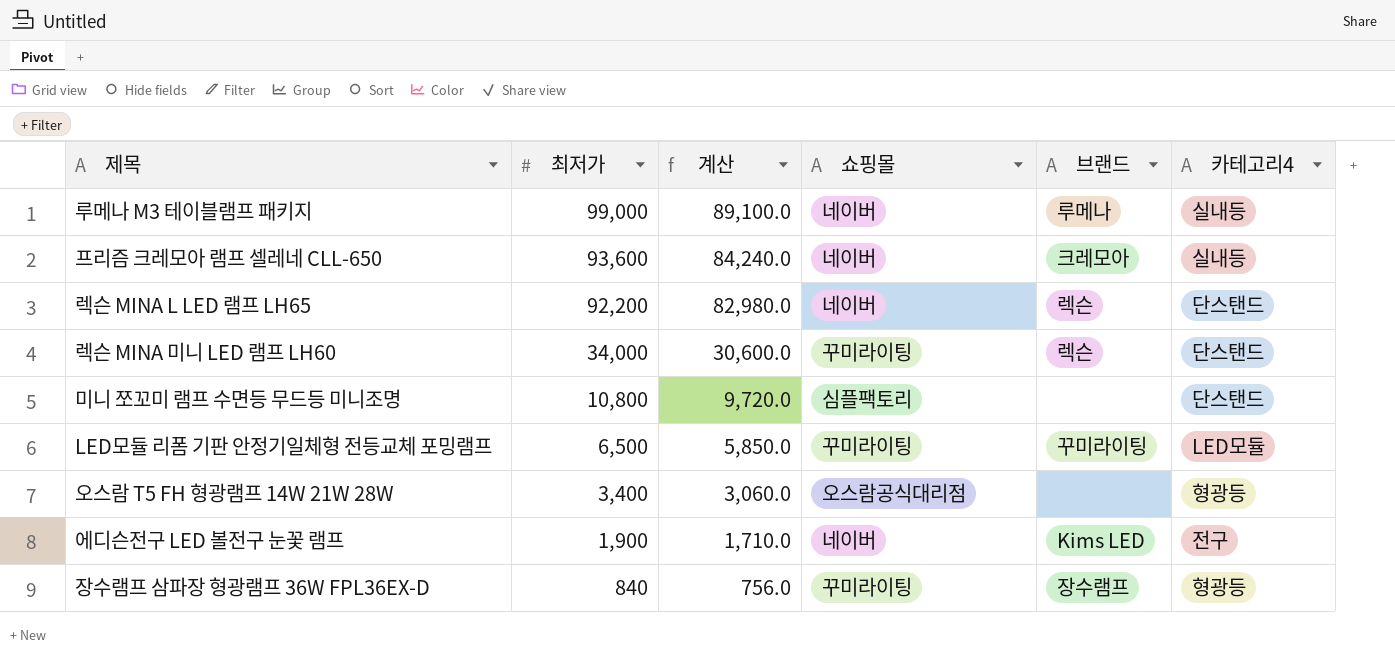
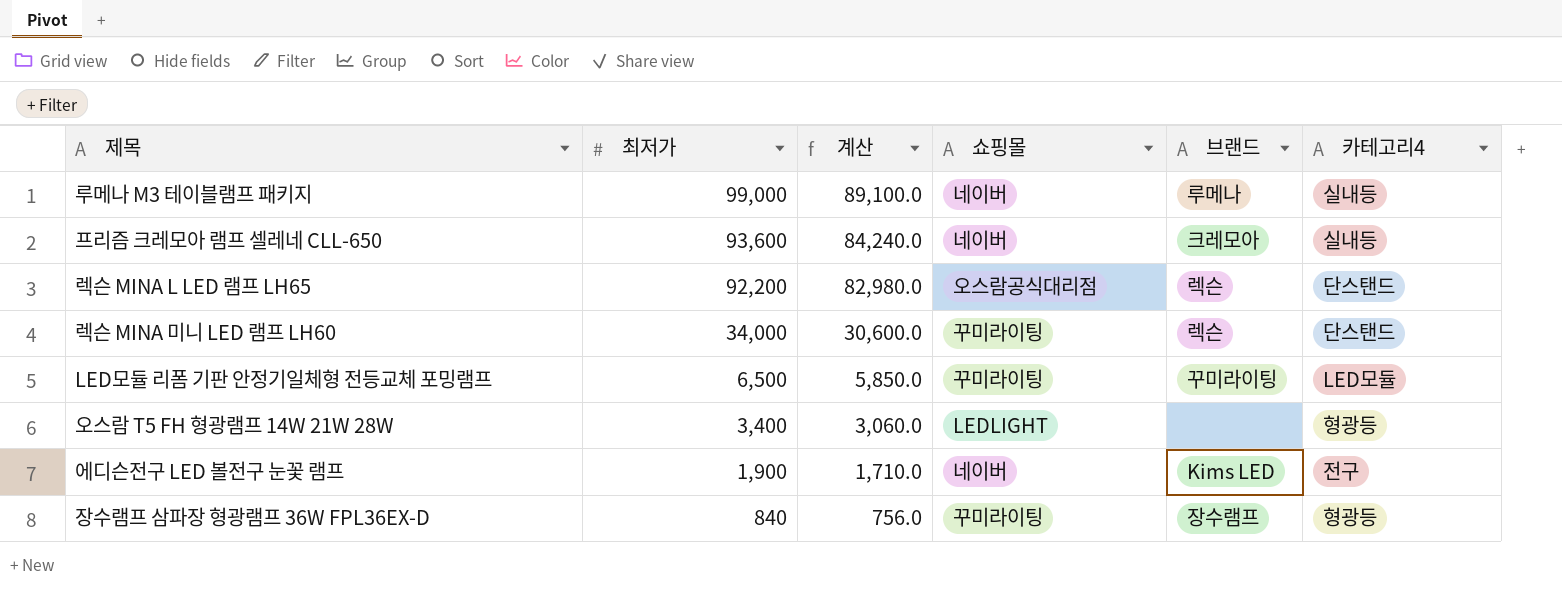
row 미니 쪼꼬미 램프 수면등 무드등 미니조명: 10,800 | 9,720.0 | 심플팩토리 | none | 단스탠드 -> none
렉슨 MINA L LED 램프 LH65 | 쇼핑몰: 네이버 -> 오스람공식대리점
오스람 T5 FH 형광램프 14W 21W 28W | 쇼핑몰: 오스람공식대리점 -> LEDLIGHT

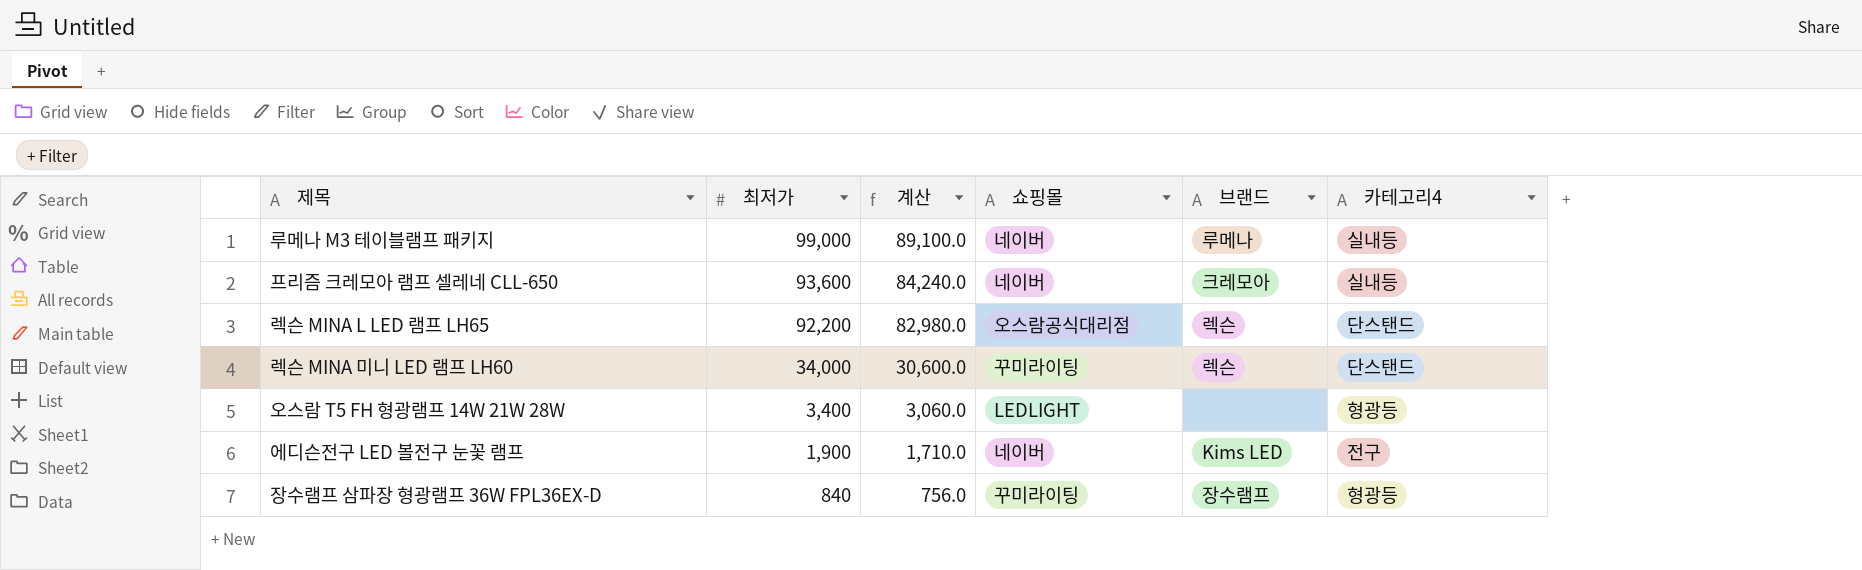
row LED모듈 리폼 기판 안정기일체형 전등교체 포밍램프: 6,500 | 5,850.0 | 꾸미라이팅 | 꾸미라이팅 | LED모듈 -> none

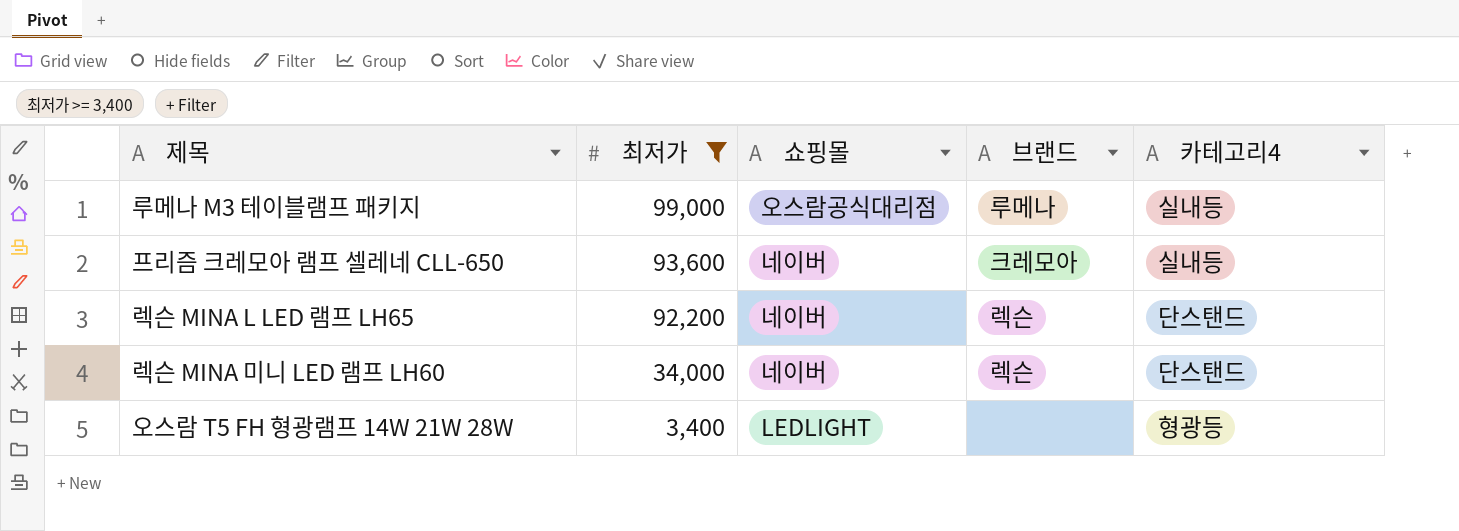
filter: none -> 최저가 >= 3,400
column 계산 | formula: [최저가] * 0.9 -> none
루메나 M3 테이블램프 패키지 | 쇼핑몰: 네이버 -> 오스람공식대리점
렉슨 MINA L LED 램프 LH65 | 쇼핑몰: 오스람공식대리점 -> 네이버
렉슨 MINA 미니 LED 램프 LH60 | 쇼핑몰: 꾸미라이팅 -> 네이버

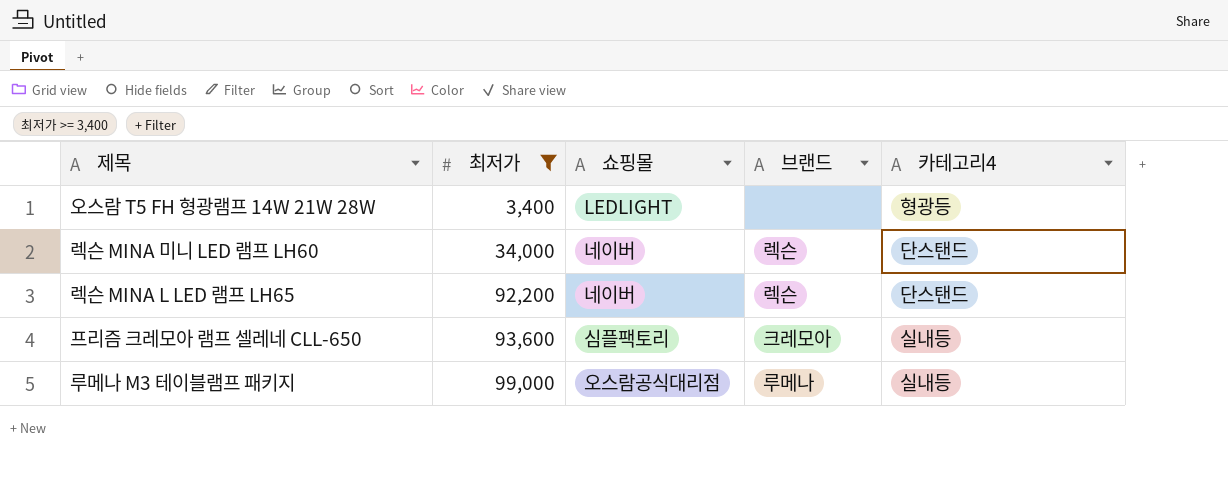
row order: 최저가 descending -> 최저가 ascending
프리즘 크레모아 램프 셀레네 CLL-650 | 쇼핑몰: 네이버 -> 심플팩토리

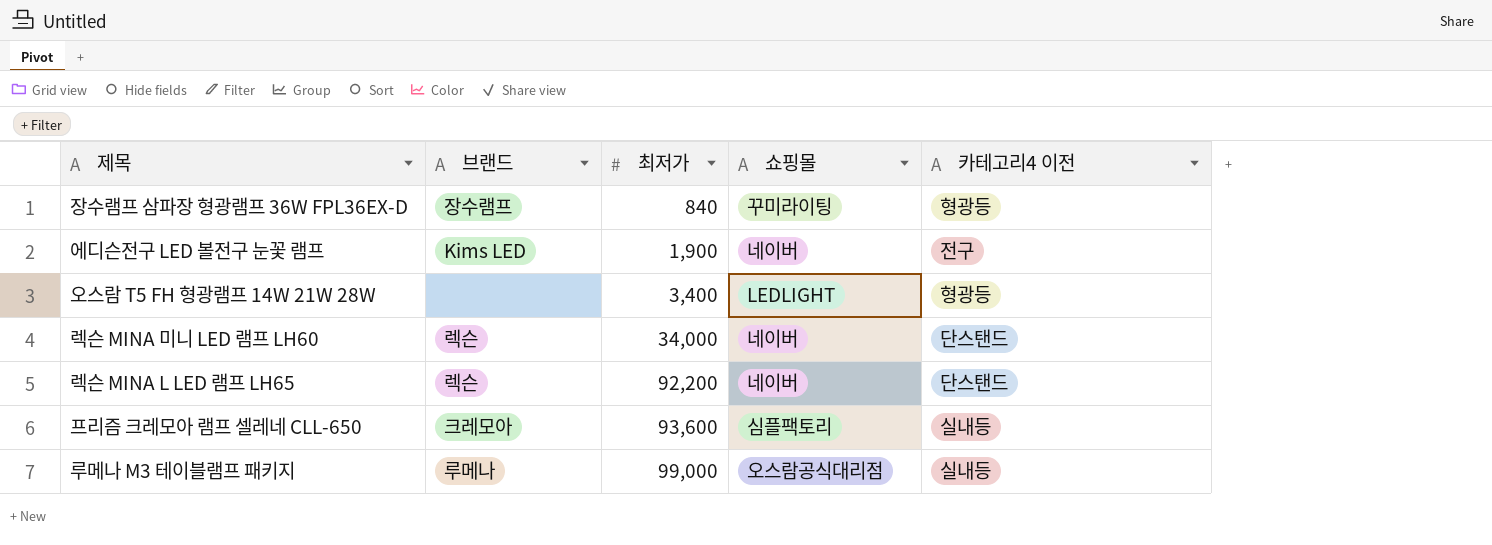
filter: 최저가 >= 3,400 -> none
column 브랜드 | position: 4 -> 2
column name: 카테고리4 -> 카테고리4 이전

